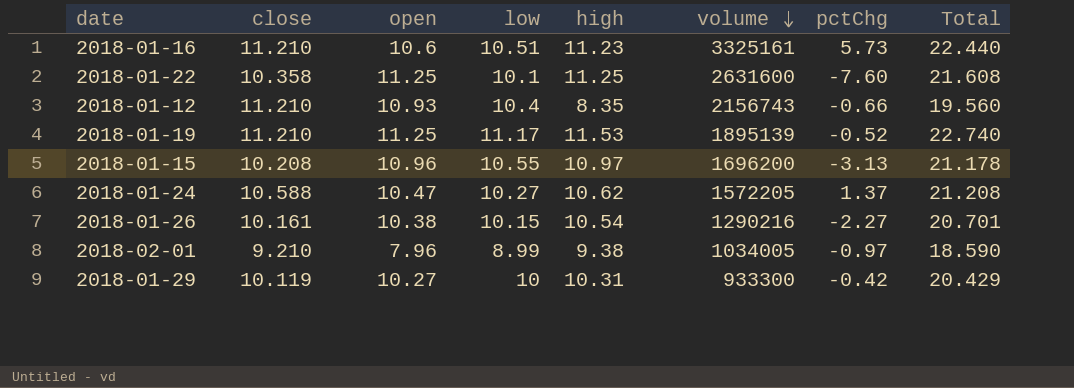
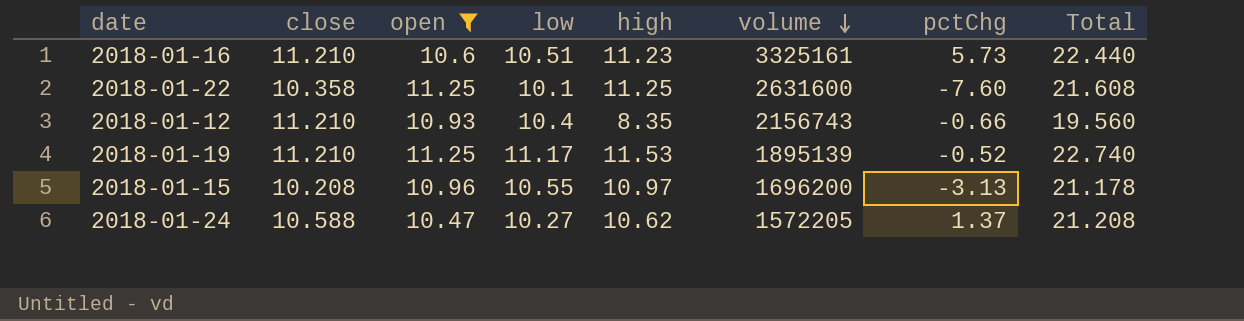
filter: none -> open >= 10.47

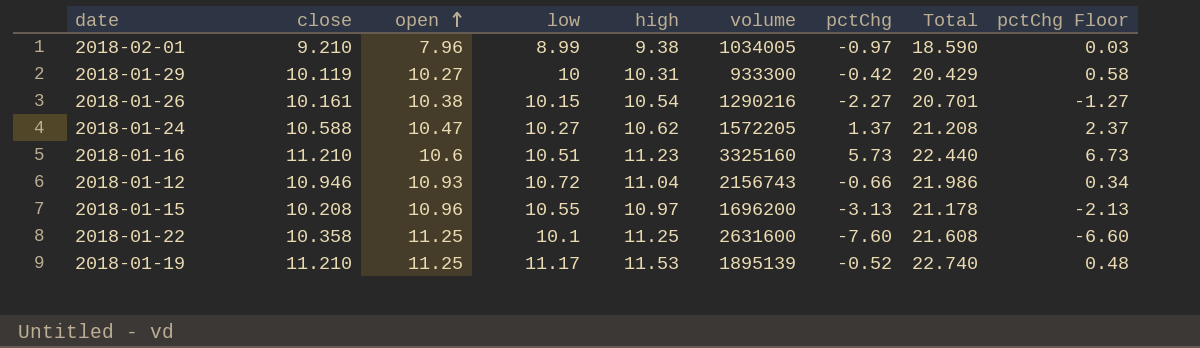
filter: open >= 10.47 -> none
row order: volume descending -> open ascending
column pctChg Floor | formula: none -> [pctChg] + 1
2018-01-16 | volume: 3325161 -> 3325160
2018-01-12 | close: 11.210 -> 10.946
2018-01-12 | low: 10.4 -> 10.72
2018-01-12 | high: 8.35 -> 11.04
2018-01-12 | Total: 19.560 -> 21.986

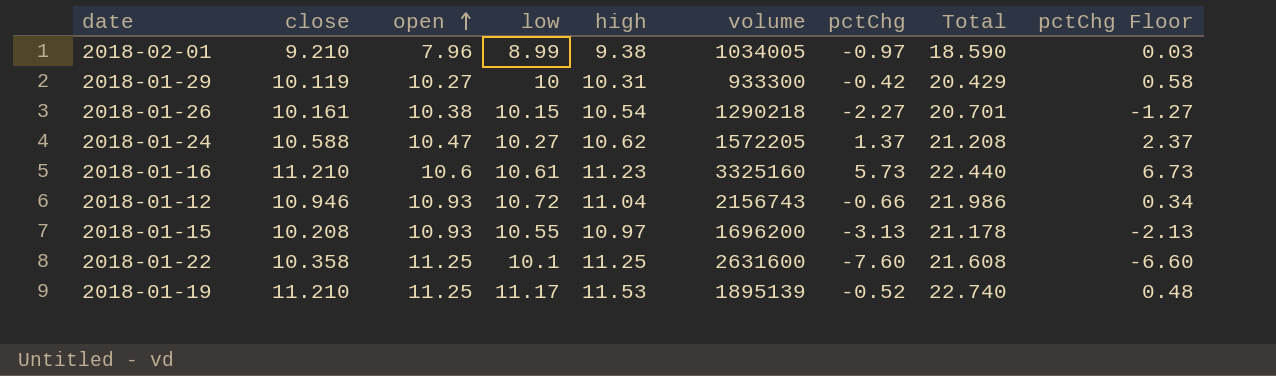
2018-01-26 | volume: 1290216 -> 1290218
2018-01-16 | low: 10.51 -> 10.61
2018-01-15 | open: 10.96 -> 10.93

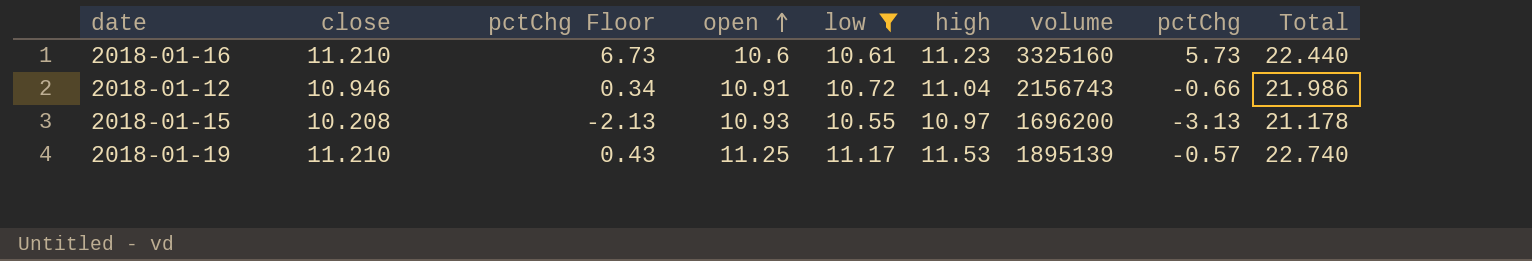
filter: none -> low >= 10.55
column pctChg Floor | position: 9 -> 3
2018-01-12 | open: 10.93 -> 10.91
2018-01-19 | pctChg Floor: 0.48 -> 0.43
2018-01-19 | pctChg: -0.52 -> -0.57

